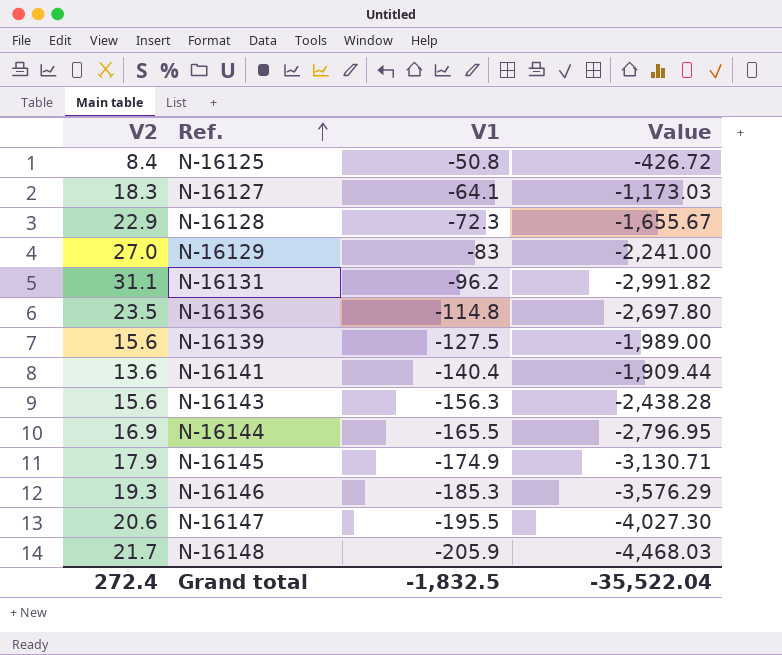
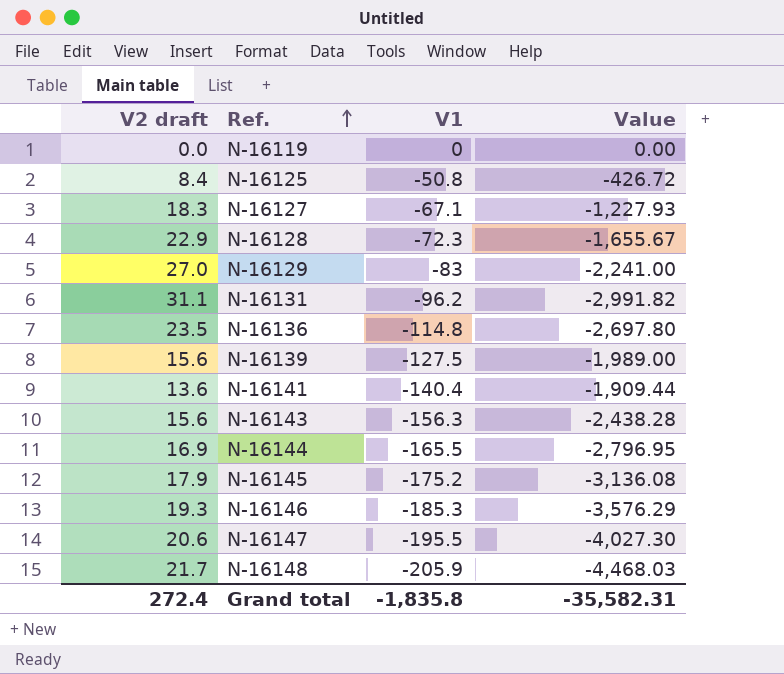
column name: V2 -> V2 draft
row N-16119: none -> 0.0 | 0 | 0.00
N-16127 | V1: -64.1 -> -67.1
N-16127 | Value: -1,173.03 -> -1,227.93
N-16145 | V1: -174.9 -> -175.2
N-16145 | Value: -3,130.71 -> -3,136.08
Grand total | V1: -1,832.5 -> -1,835.8
Grand total | Value: -35,522.04 -> -35,582.31

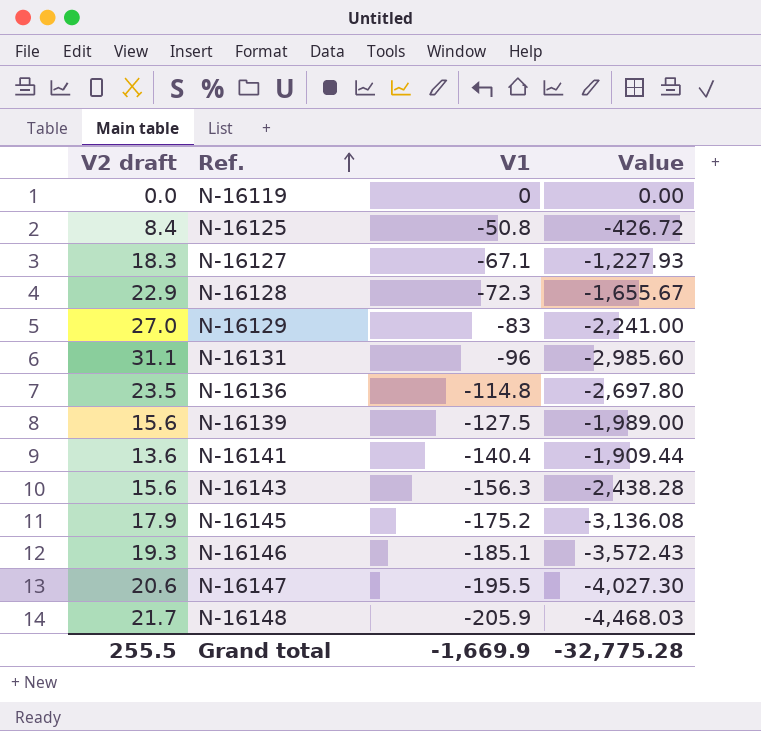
row N-16144: 16.9 | -165.5 | -2,796.95 -> none
N-16131 | V1: -96.2 -> -96
N-16131 | Value: -2,991.82 -> -2,985.60
N-16146 | V1: -185.3 -> -185.1
N-16146 | Value: -3,576.29 -> -3,572.43
Grand total | V2 draft: 272.4 -> 255.5
Grand total | V1: -1,835.8 -> -1,669.9
Grand total | Value: -35,582.31 -> -32,775.28

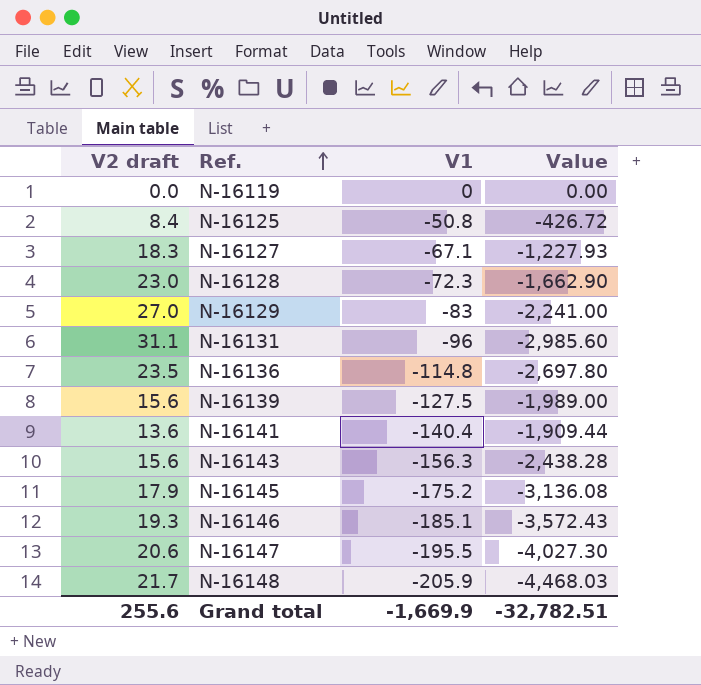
N-16128 | V2 draft: 22.9 -> 23.0
N-16128 | Value: -1,655.67 -> -1,662.90
Grand total | V2 draft: 255.5 -> 255.6
Grand total | Value: -32,775.28 -> -32,782.51

